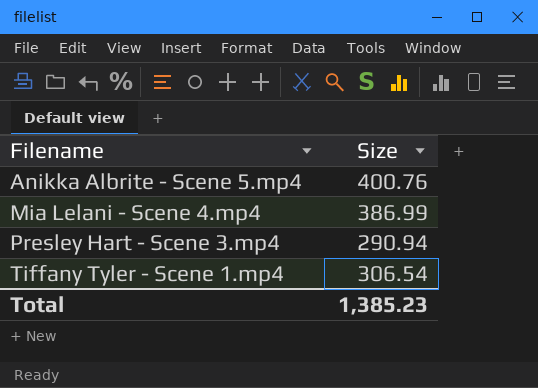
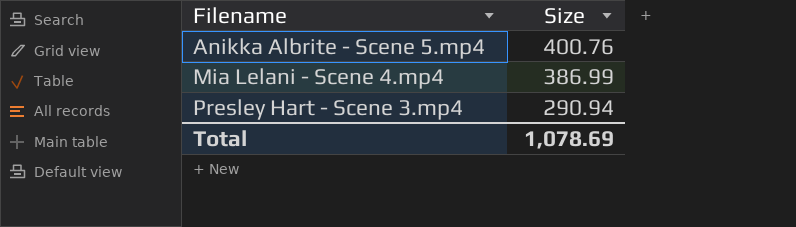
row Tiffany Tyler - Scene 1.mp4: 306.54 -> none
Total | Size: 1,385.23 -> 1,078.69

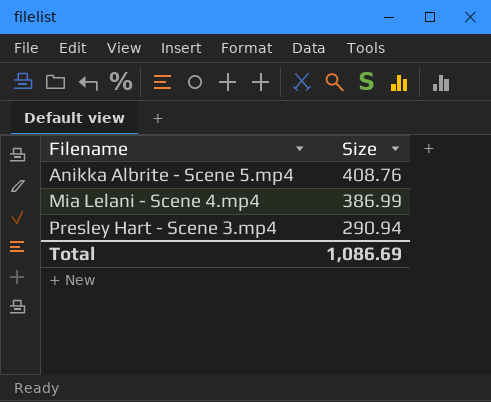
Anikka Albrite - Scene 5.mp4 | Size: 400.76 -> 408.76
Total | Size: 1,078.69 -> 1,086.69

